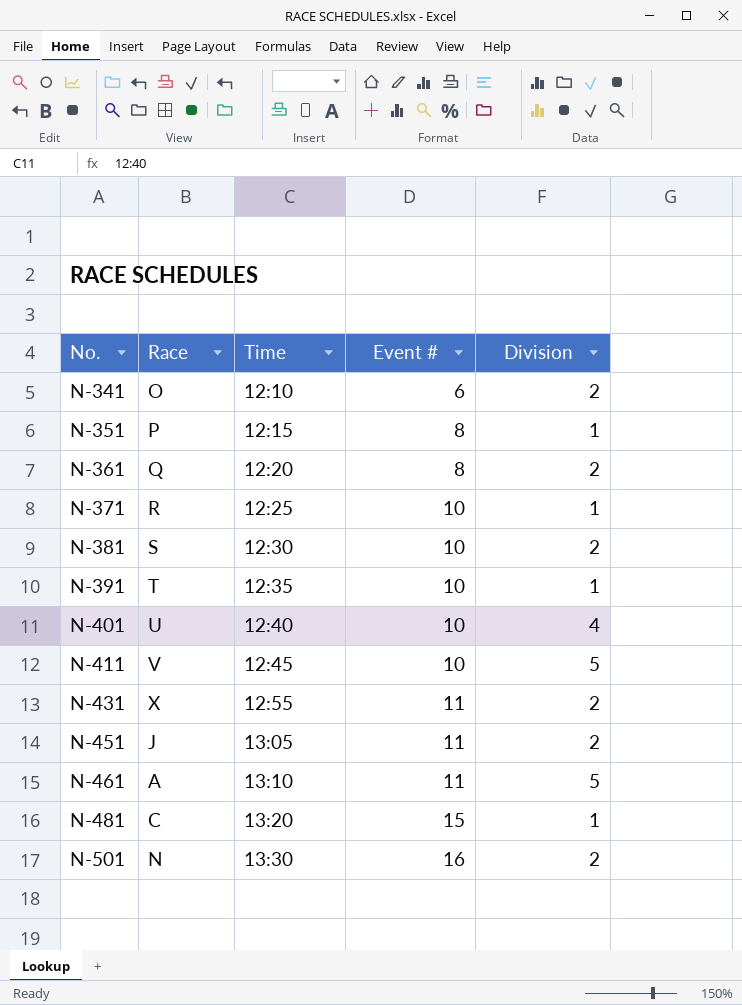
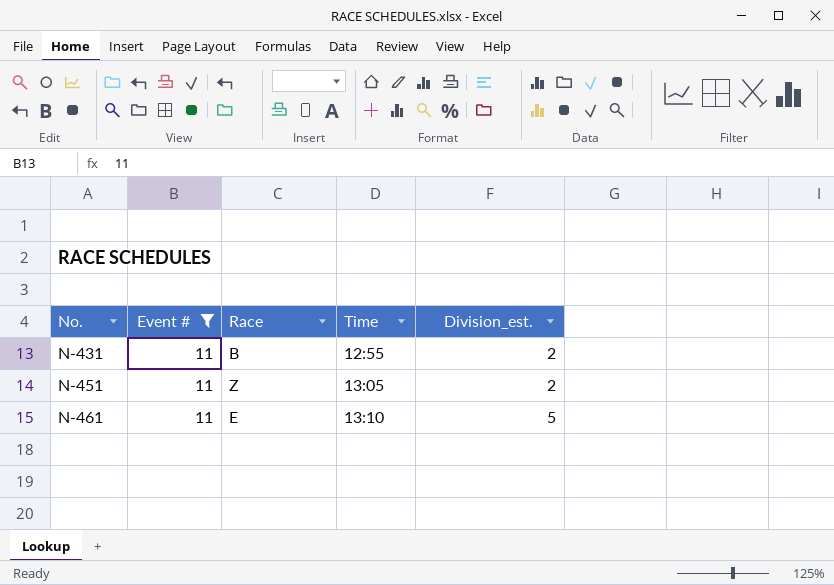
filter: none -> Event # = 11
column Event # | position: 4 -> 2
column name: Division -> Division_est.
N-431 | Race: X -> B
N-451 | Race: J -> Z
N-461 | Race: A -> E

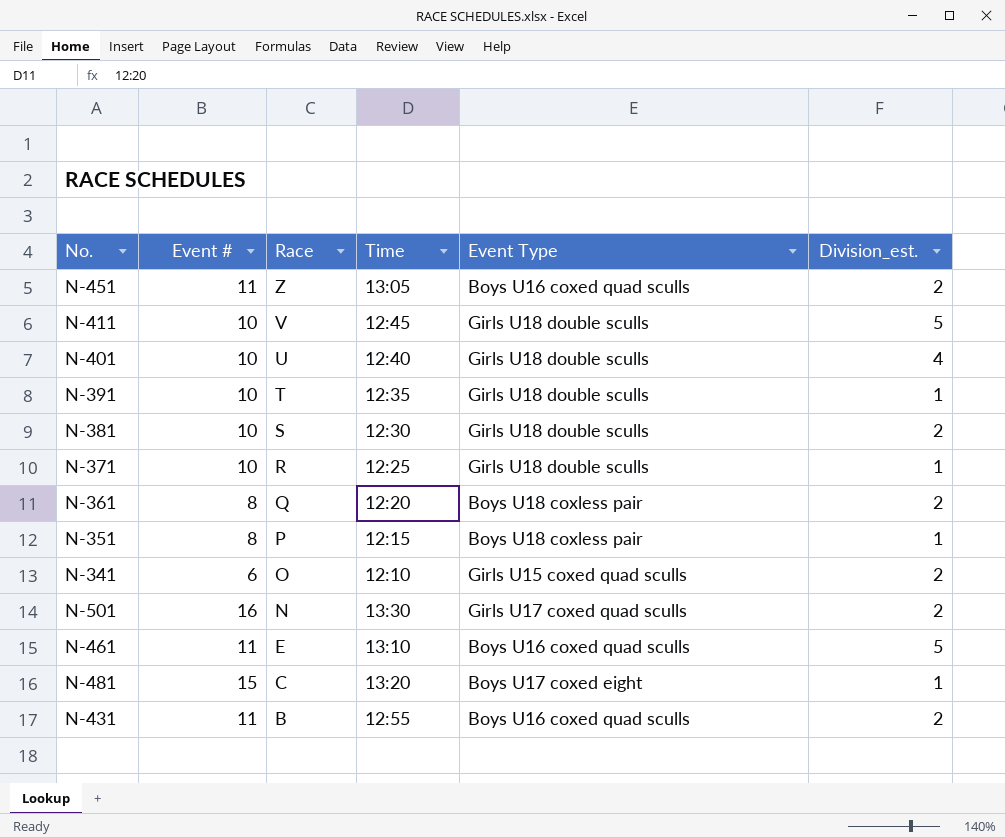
filter: Event # = 11 -> none
row order: No. ascending -> Race descending
column Event Type | position: none -> 5

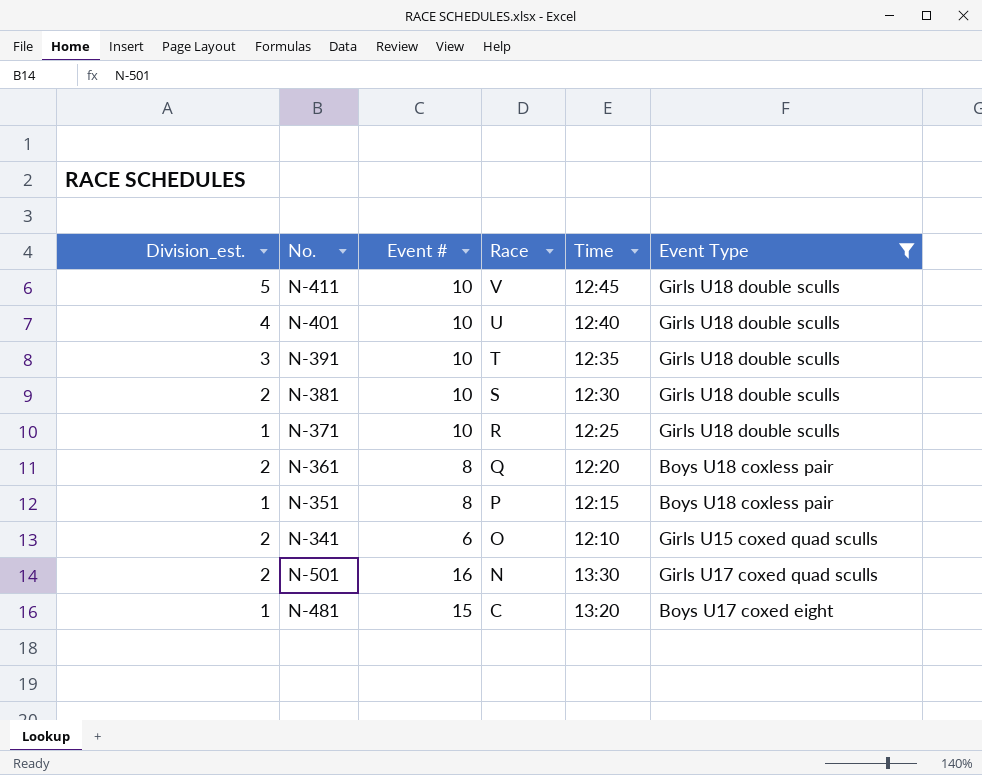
filter: none -> Event Type != Boys U16 coxed quad sculls
column Division_est. | position: 6 -> 1
N-391 | Division_est.: 1 -> 3

